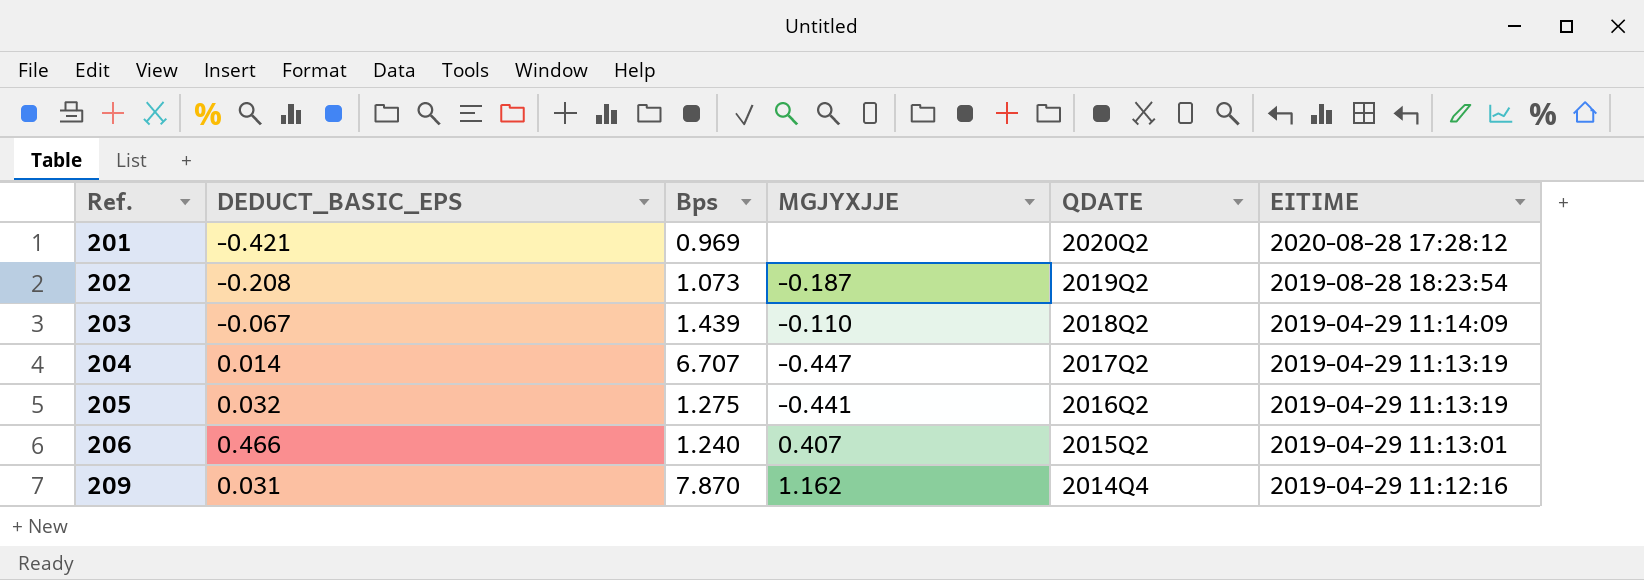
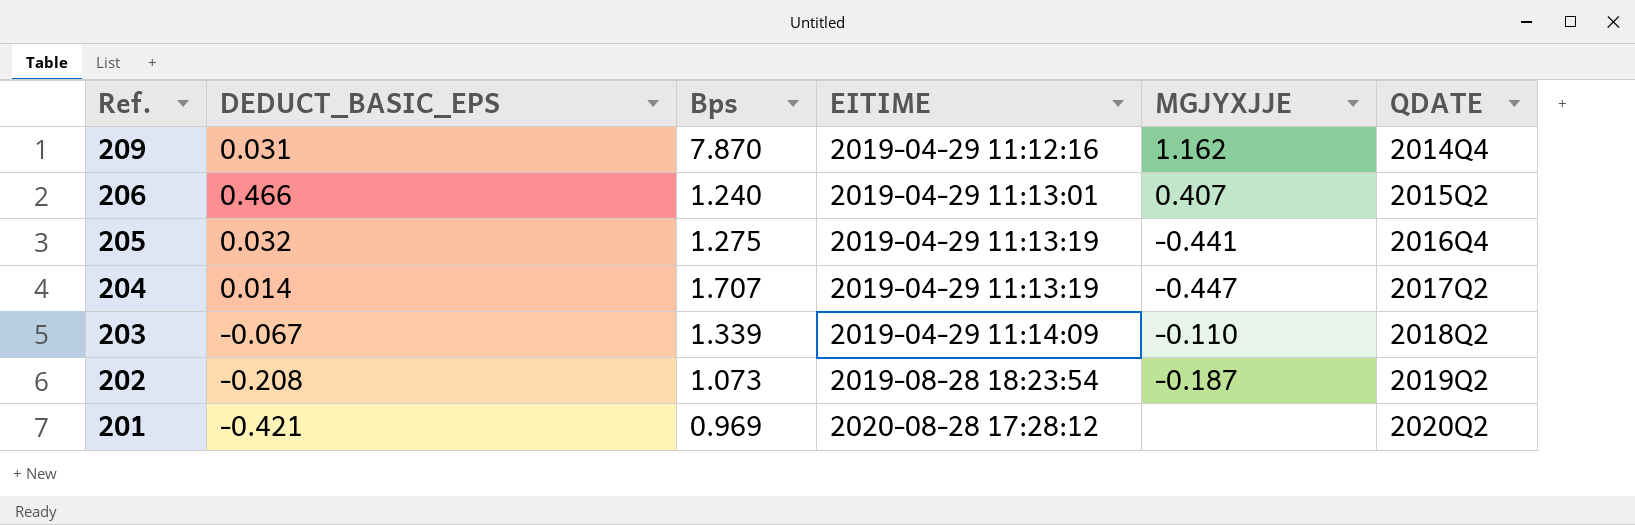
row order: Ref. ascending -> Ref. descending
column EITIME | position: 6 -> 4
205 | QDATE: 2016Q2 -> 2016Q4
204 | Bps: 6.707 -> 1.707
203 | Bps: 1.439 -> 1.339

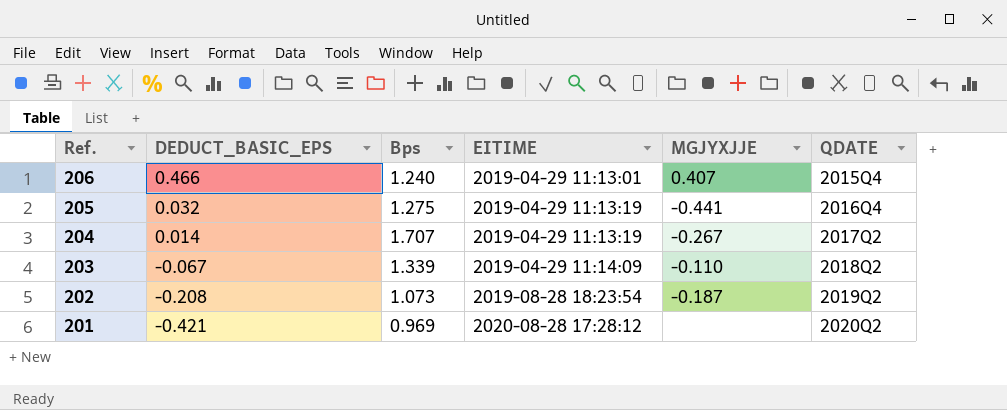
row 209: 0.031 | 7.870 | 2019-04-29 11:12:16 | 1.162 | 2014Q4 -> none
206 | QDATE: 2015Q2 -> 2015Q4
204 | MGJYXJJE: -0.447 -> -0.267

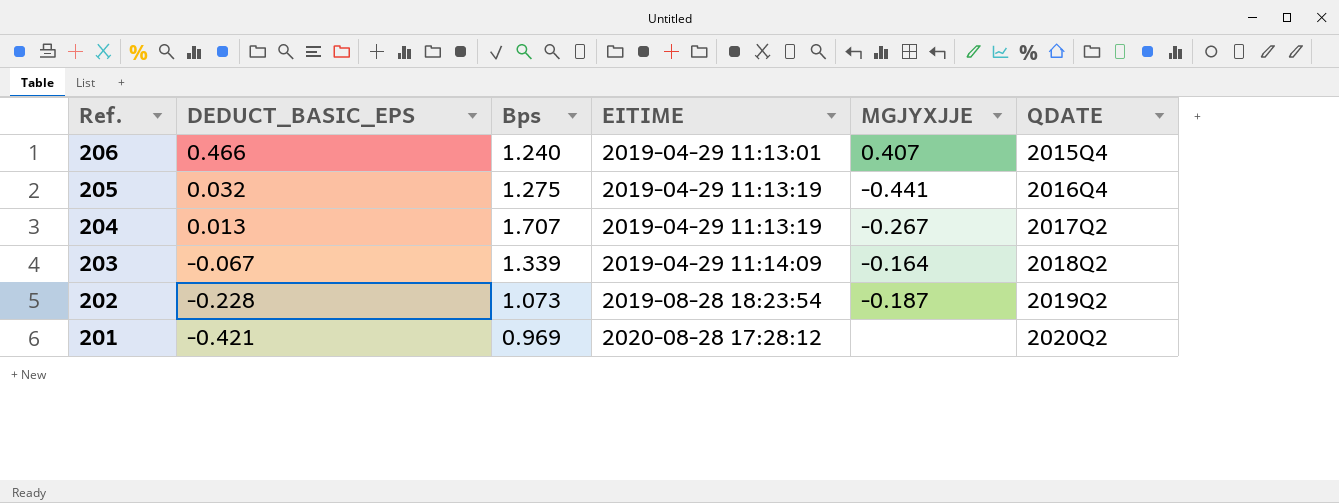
204 | DEDUCT_BASIC_EPS: 0.014 -> 0.013
203 | MGJYXJJE: -0.110 -> -0.164
202 | DEDUCT_BASIC_EPS: -0.208 -> -0.228

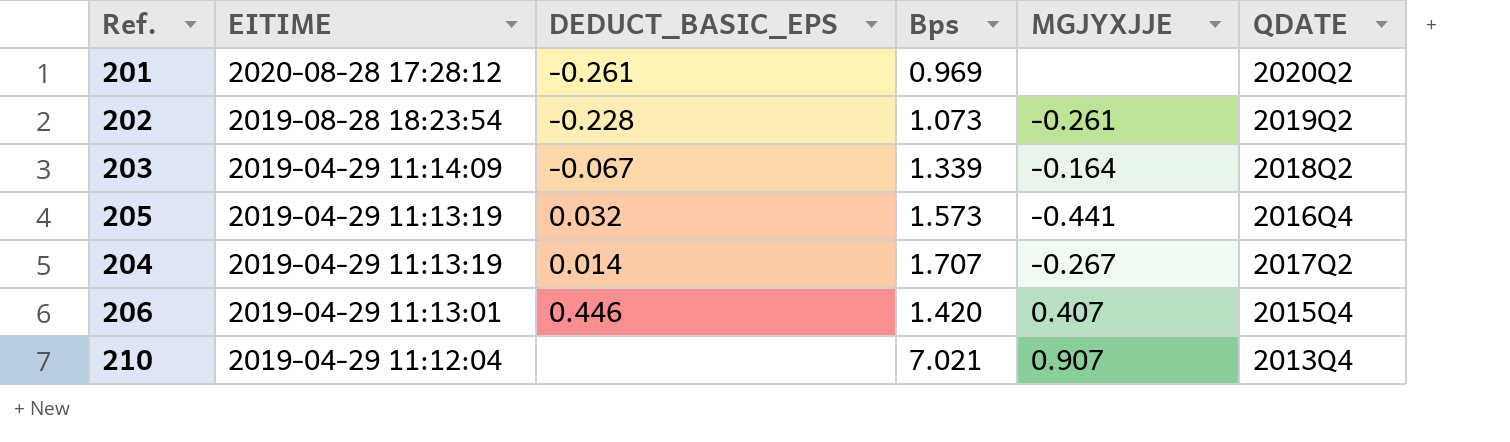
row order: Ref. descending -> EITIME descending
column EITIME | position: 4 -> 2
201 | DEDUCT_BASIC_EPS: -0.421 -> -0.261
202 | MGJYXJJE: -0.187 -> -0.261
205 | Bps: 1.275 -> 1.573
204 | DEDUCT_BASIC_EPS: 0.013 -> 0.014
206 | DEDUCT_BASIC_EPS: 0.466 -> 0.446
206 | Bps: 1.240 -> 1.420
row 210: none -> 2019-04-29 11:12:04 | none | 7.021 | 0.907 | 2013Q4

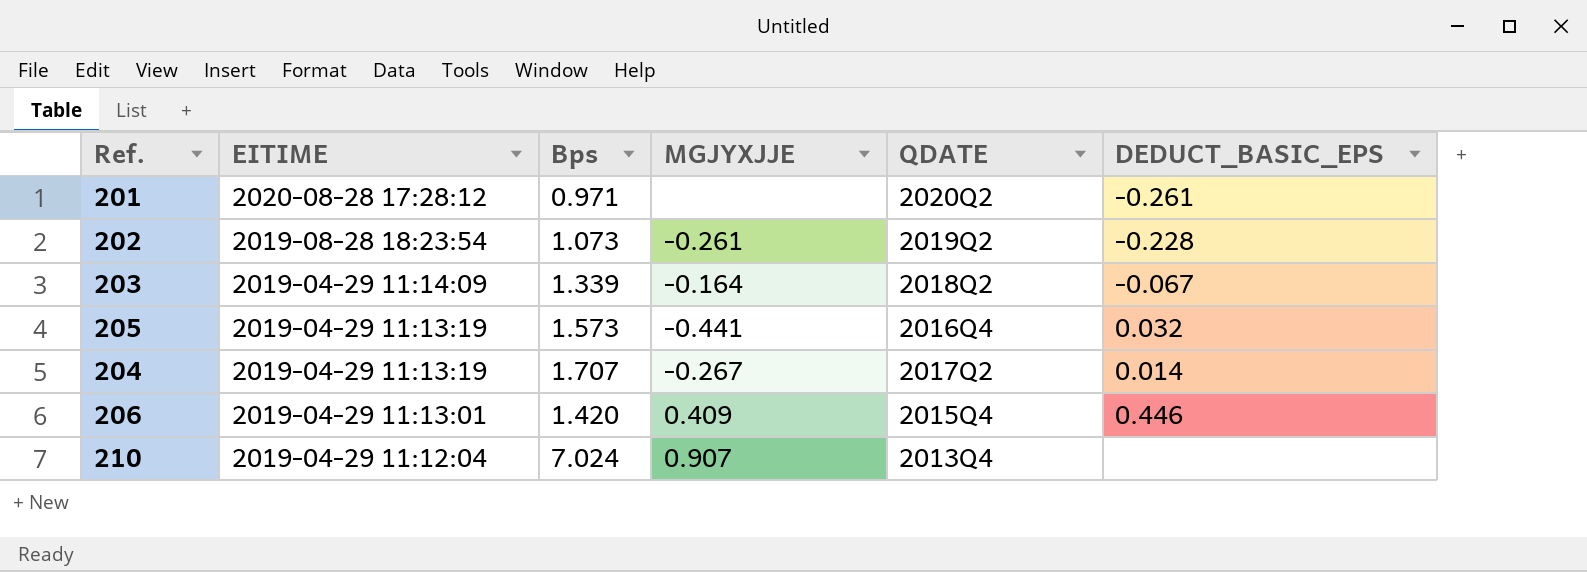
column DEDUCT_BASIC_EPS | position: 3 -> 6
201 | Bps: 0.969 -> 0.971
206 | MGJYXJJE: 0.407 -> 0.409
210 | Bps: 7.021 -> 7.024

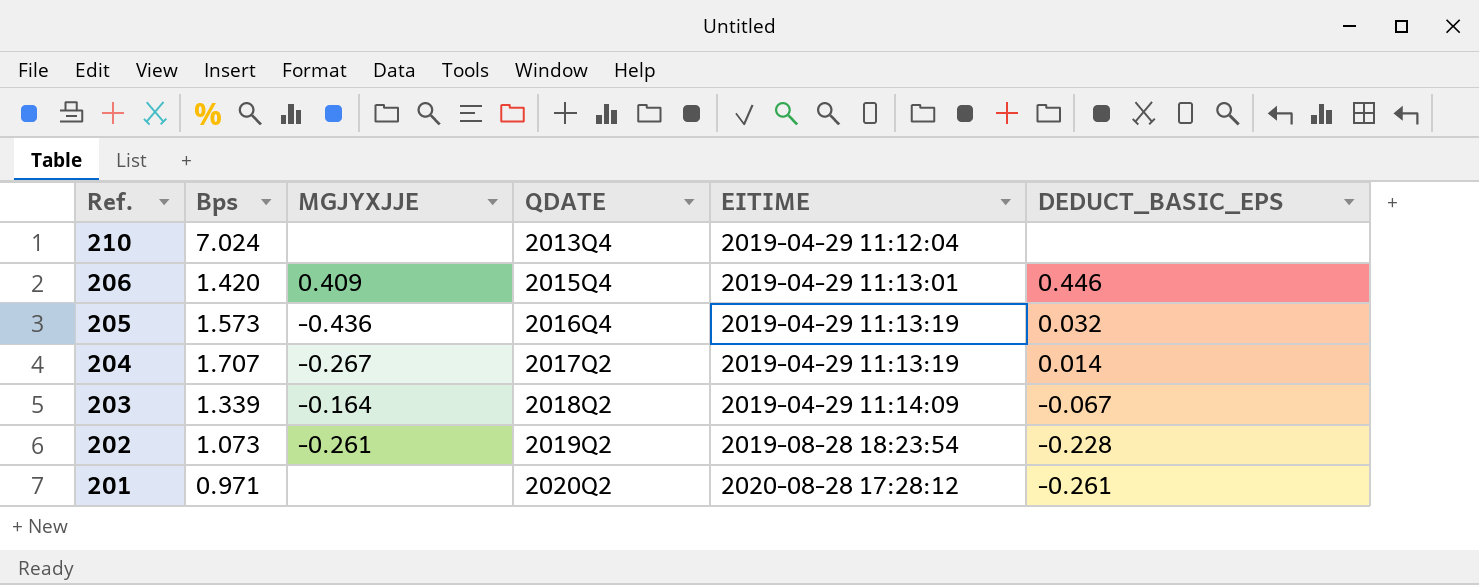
row order: EITIME descending -> Ref. descending
column EITIME | position: 2 -> 5
210 | MGJYXJJE: 0.907 -> none
205 | MGJYXJJE: -0.441 -> -0.436

